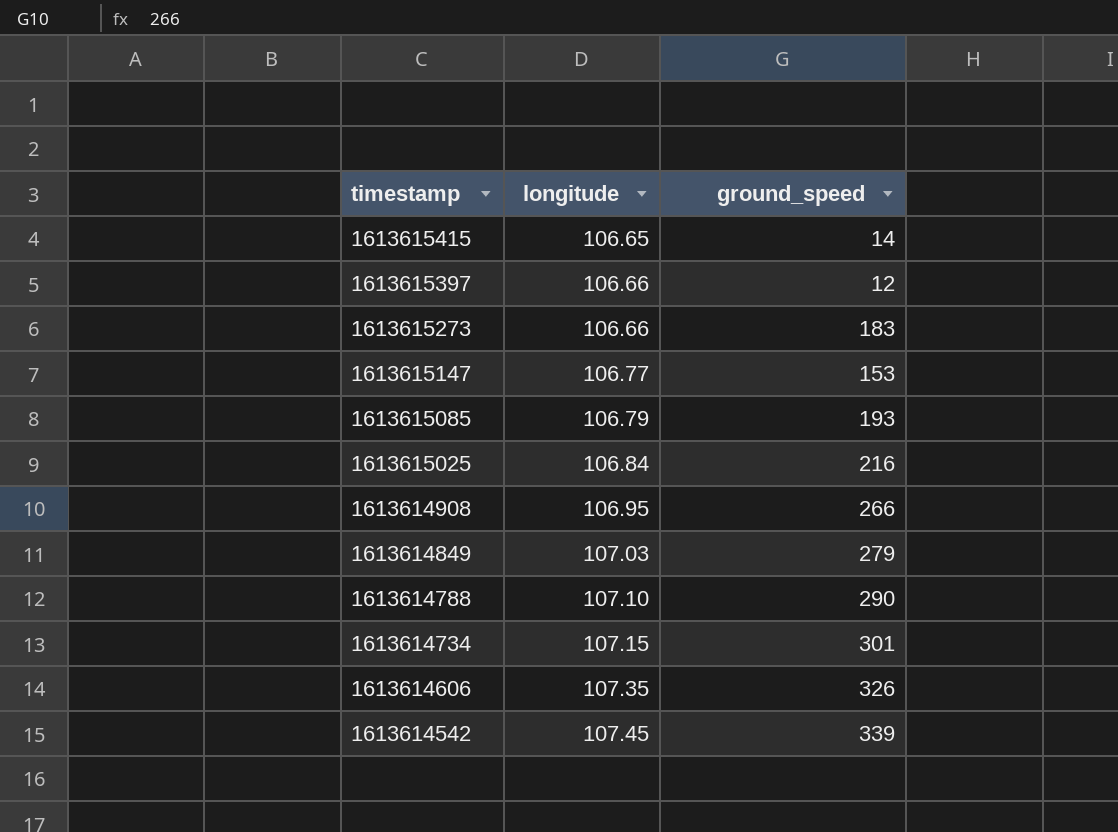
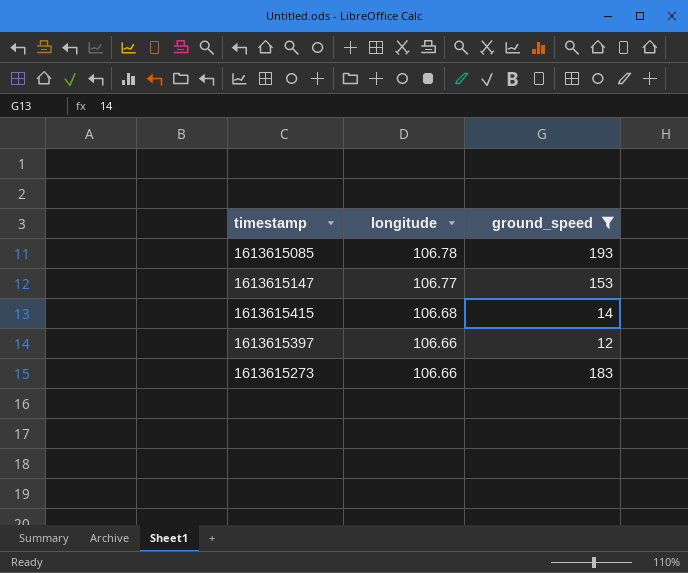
filter: none -> ground_speed <= 193
row order: timestamp descending -> longitude descending
1613615085 | longitude: 106.79 -> 106.78
1613615415 | longitude: 106.65 -> 106.68

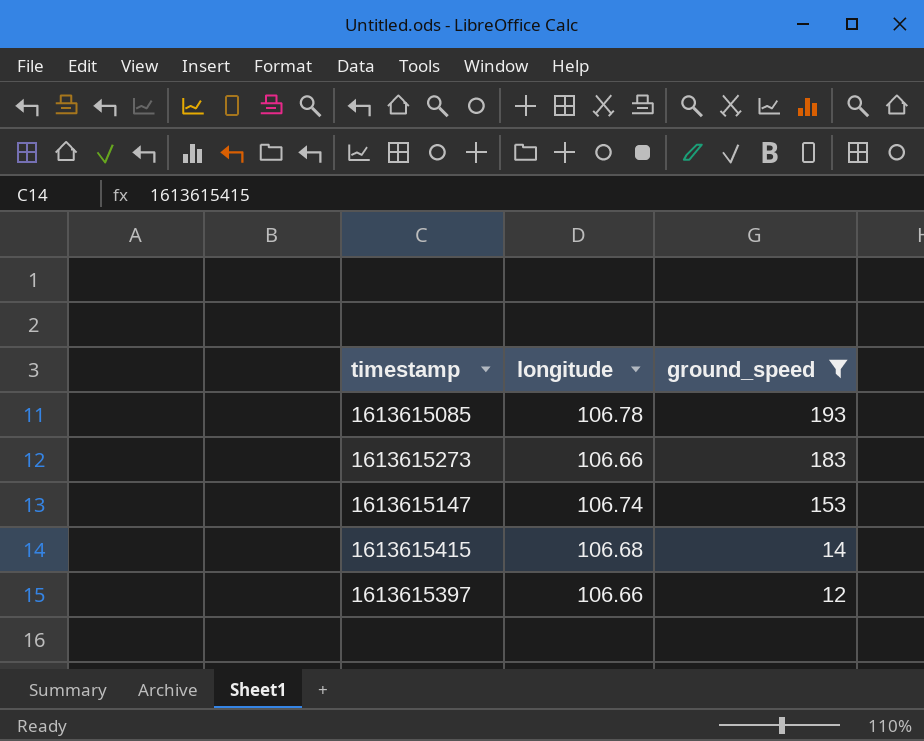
row order: longitude descending -> ground_speed descending
1613615147 | longitude: 106.77 -> 106.74

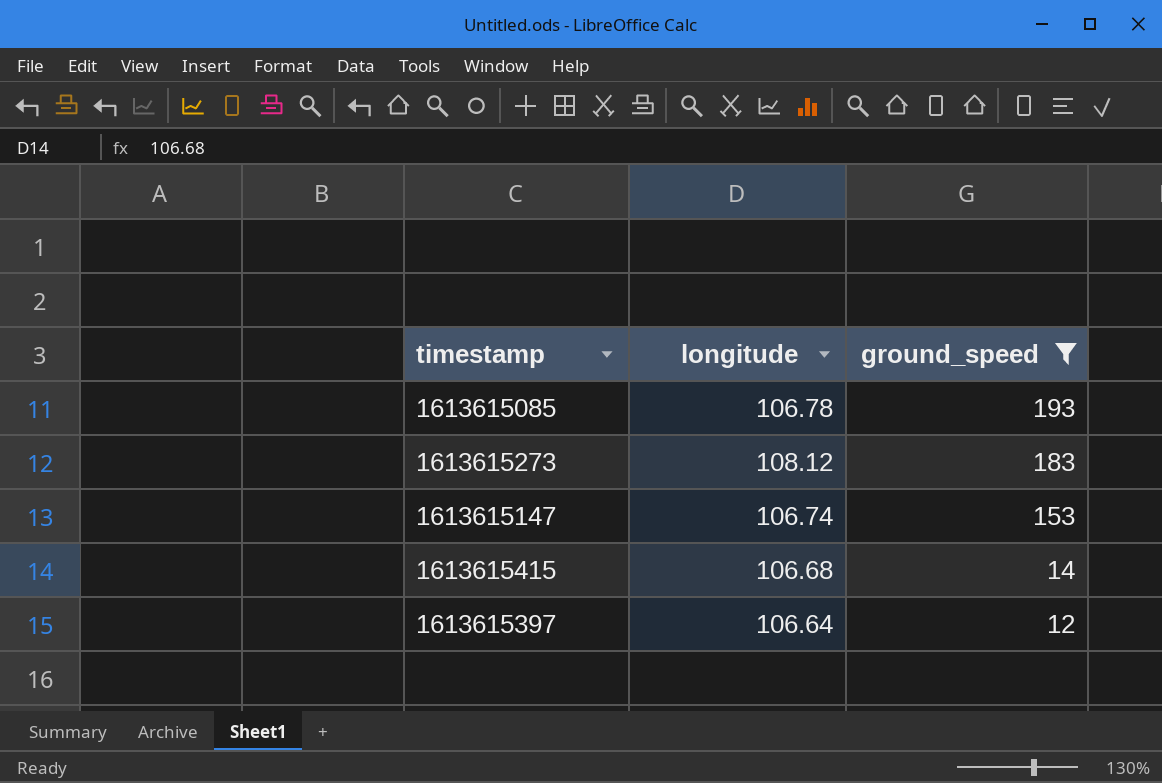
1613615273 | longitude: 106.66 -> 108.12
1613615397 | longitude: 106.66 -> 106.64

